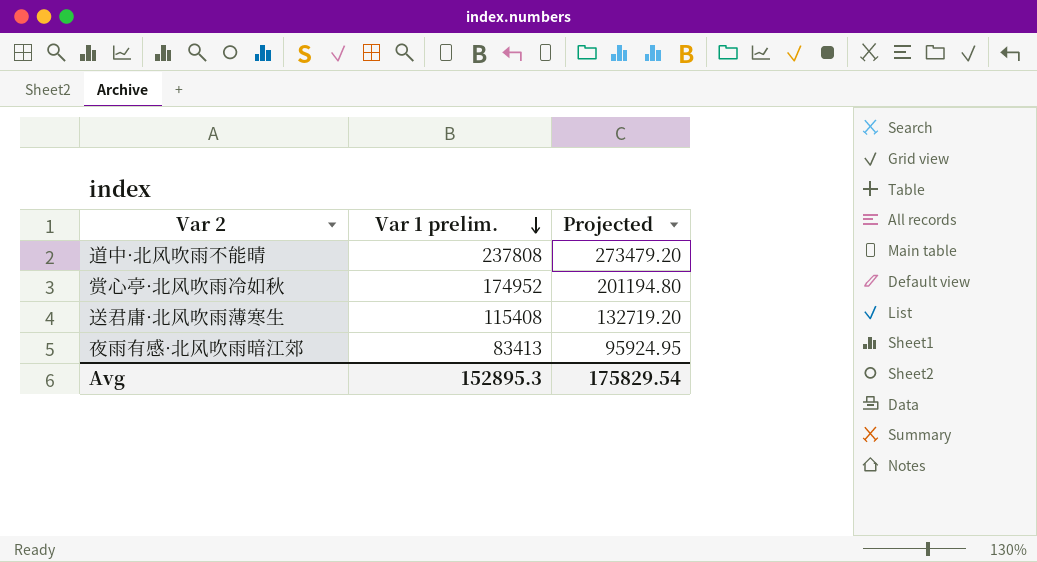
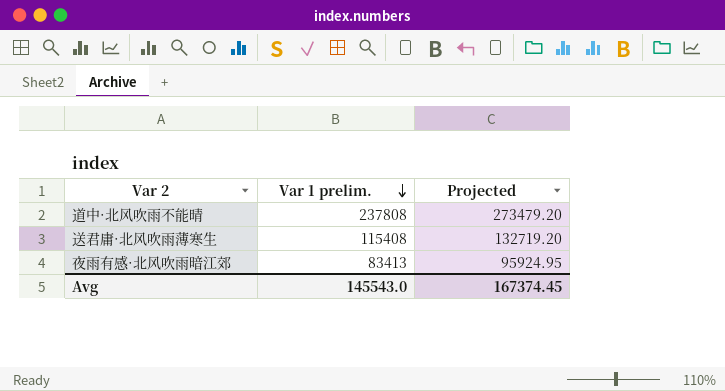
row 赏心亭·北风吹雨冷如秋: 174952 | 201194.80 -> none
Avg | Var 1 prelim.: 152895.3 -> 145543.0
Avg | Projected: 175829.54 -> 167374.45

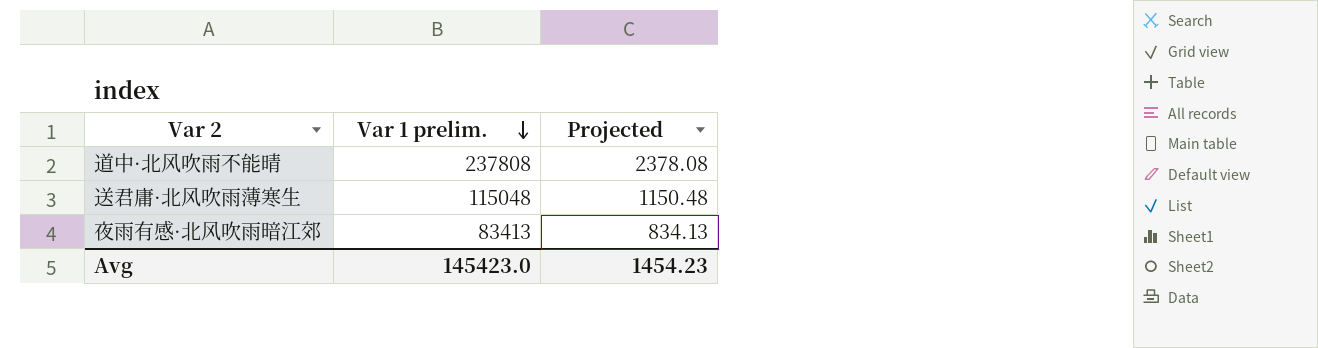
column Projected | formula: [Var 1 prelim.] * 1.15 -> [Var 1 prelim.] * 0.01
送君庸·北风吹雨薄寒生 | Var 1 prelim.: 115408 -> 115048
Avg | Var 1 prelim.: 145543.0 -> 145423.0
Avg | Projected: 167374.45 -> 1454.23

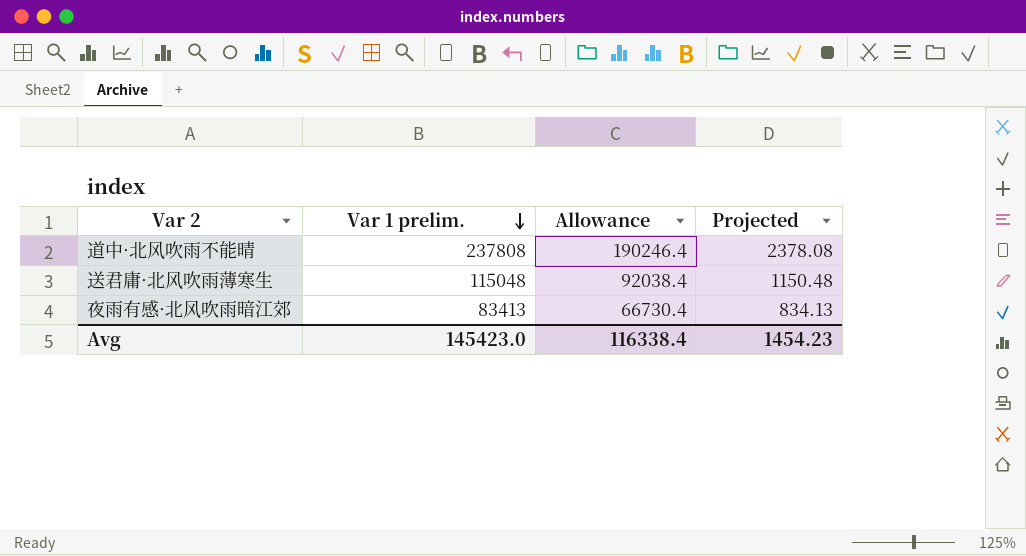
column Allowance | formula: none -> [Var 1 prelim.] * 0.8

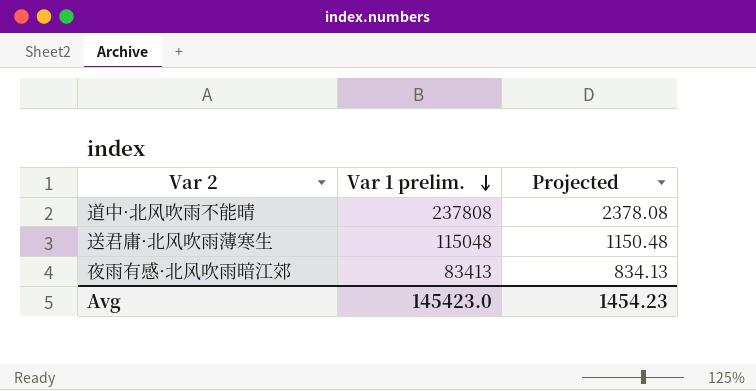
column Allowance | formula: [Var 1 prelim.] * 0.8 -> none

